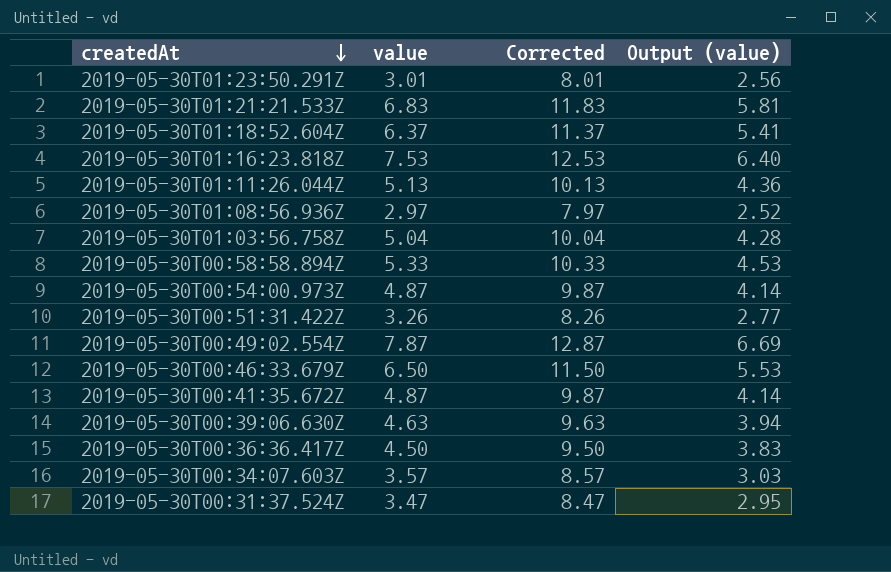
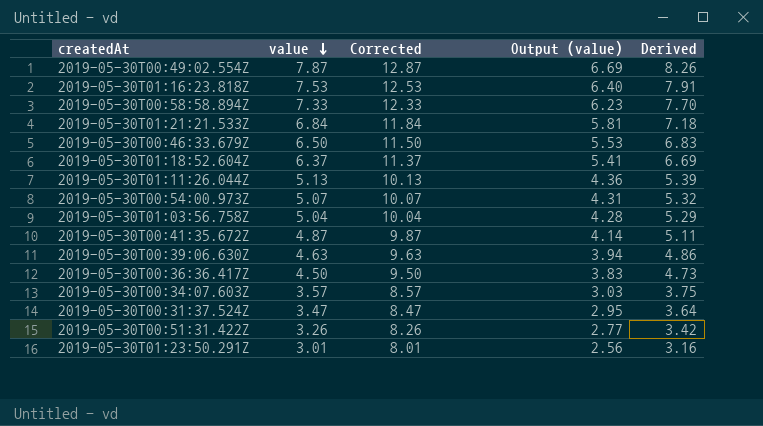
row order: createdAt descending -> value descending
column Derived | formula: none -> [value] * 1.05
row 2019-05-30T01:08:56.936Z: 2.97 | 7.97 | 2.52 -> none
2019-05-30T00:58:58.894Z | value: 5.33 -> 7.33
2019-05-30T00:58:58.894Z | Corrected: 10.33 -> 12.33
2019-05-30T00:58:58.894Z | Output (value): 4.53 -> 6.23
2019-05-30T01:21:21.533Z | value: 6.83 -> 6.84
2019-05-30T01:21:21.533Z | Corrected: 11.83 -> 11.84
2019-05-30T00:54:00.973Z | value: 4.87 -> 5.07
2019-05-30T00:54:00.973Z | Corrected: 9.87 -> 10.07
2019-05-30T00:54:00.973Z | Output (value): 4.14 -> 4.31

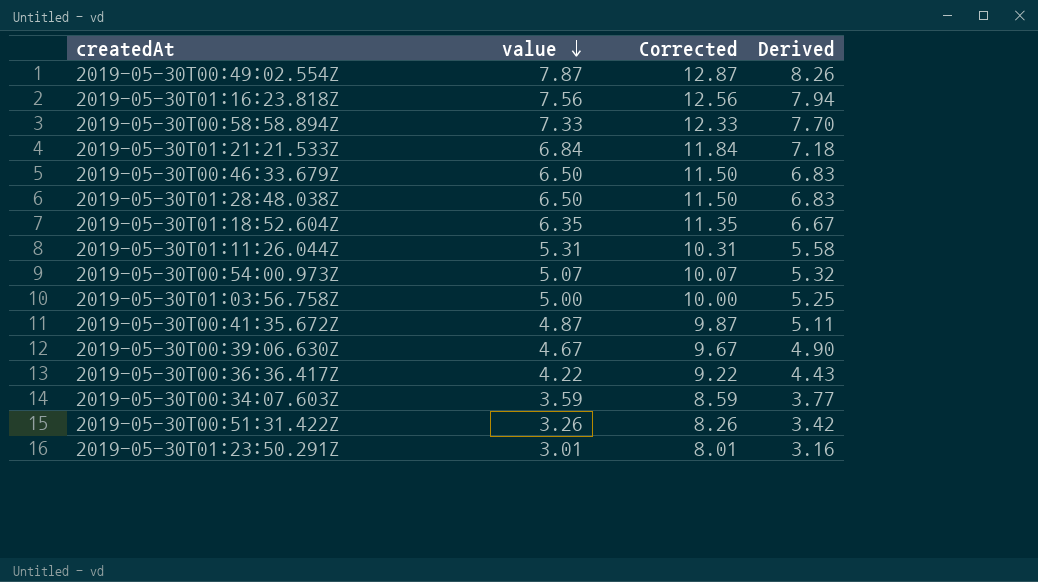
column Output (value) | formula: [value] * 0.85 -> none
row 2019-05-30T00:31:37.524Z: 3.47 | 8.47 | 2.95 | 3.64 -> none
2019-05-30T01:16:23.818Z | value: 7.53 -> 7.56
2019-05-30T01:16:23.818Z | Corrected: 12.53 -> 12.56
2019-05-30T01:16:23.818Z | Derived: 7.91 -> 7.94
row 2019-05-30T01:28:48.038Z: none -> 6.50 | 11.50 | 6.83
2019-05-30T01:18:52.604Z | value: 6.37 -> 6.35
2019-05-30T01:18:52.604Z | Corrected: 11.37 -> 11.35
2019-05-30T01:18:52.604Z | Derived: 6.69 -> 6.67
2019-05-30T01:11:26.044Z | value: 5.13 -> 5.31
2019-05-30T01:11:26.044Z | Corrected: 10.13 -> 10.31
2019-05-30T01:11:26.044Z | Derived: 5.39 -> 5.58
2019-05-30T01:03:56.758Z | value: 5.04 -> 5.00
2019-05-30T01:03:56.758Z | Corrected: 10.04 -> 10.00
2019-05-30T01:03:56.758Z | Derived: 5.29 -> 5.25
2019-05-30T00:39:06.630Z | value: 4.63 -> 4.67
2019-05-30T00:39:06.630Z | Corrected: 9.63 -> 9.67
2019-05-30T00:39:06.630Z | Derived: 4.86 -> 4.90
2019-05-30T00:36:36.417Z | value: 4.50 -> 4.22
2019-05-30T00:36:36.417Z | Corrected: 9.50 -> 9.22
2019-05-30T00:36:36.417Z | Derived: 4.73 -> 4.43
2019-05-30T00:34:07.603Z | value: 3.57 -> 3.59
2019-05-30T00:34:07.603Z | Corrected: 8.57 -> 8.59
2019-05-30T00:34:07.603Z | Derived: 3.75 -> 3.77

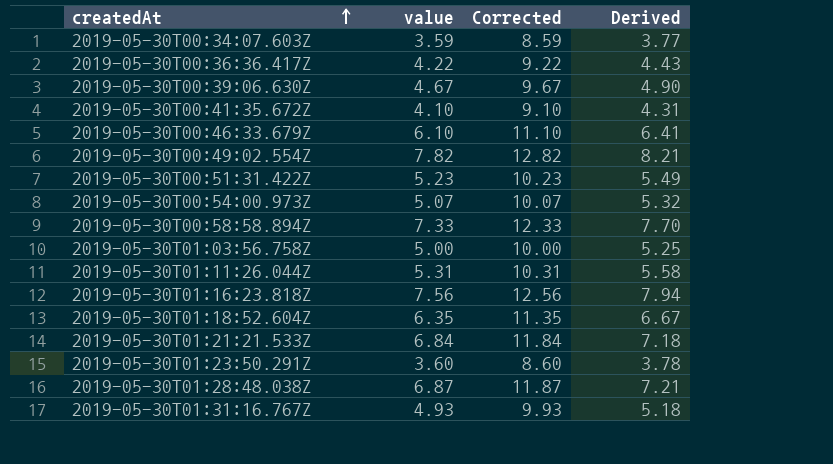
row order: value descending -> createdAt ascending
2019-05-30T00:41:35.672Z | value: 4.87 -> 4.10
2019-05-30T00:41:35.672Z | Corrected: 9.87 -> 9.10
2019-05-30T00:41:35.672Z | Derived: 5.11 -> 4.31
2019-05-30T00:46:33.679Z | value: 6.50 -> 6.10
2019-05-30T00:46:33.679Z | Corrected: 11.50 -> 11.10
2019-05-30T00:46:33.679Z | Derived: 6.83 -> 6.41
2019-05-30T00:49:02.554Z | value: 7.87 -> 7.82
2019-05-30T00:49:02.554Z | Corrected: 12.87 -> 12.82
2019-05-30T00:49:02.554Z | Derived: 8.26 -> 8.21
2019-05-30T00:51:31.422Z | value: 3.26 -> 5.23
2019-05-30T00:51:31.422Z | Corrected: 8.26 -> 10.23
2019-05-30T00:51:31.422Z | Derived: 3.42 -> 5.49
2019-05-30T01:23:50.291Z | value: 3.01 -> 3.60
2019-05-30T01:23:50.291Z | Corrected: 8.01 -> 8.60
2019-05-30T01:23:50.291Z | Derived: 3.16 -> 3.78
2019-05-30T01:28:48.038Z | value: 6.50 -> 6.87
2019-05-30T01:28:48.038Z | Corrected: 11.50 -> 11.87
2019-05-30T01:28:48.038Z | Derived: 6.83 -> 7.21
row 2019-05-30T01:31:16.767Z: none -> 4.93 | 9.93 | 5.18

